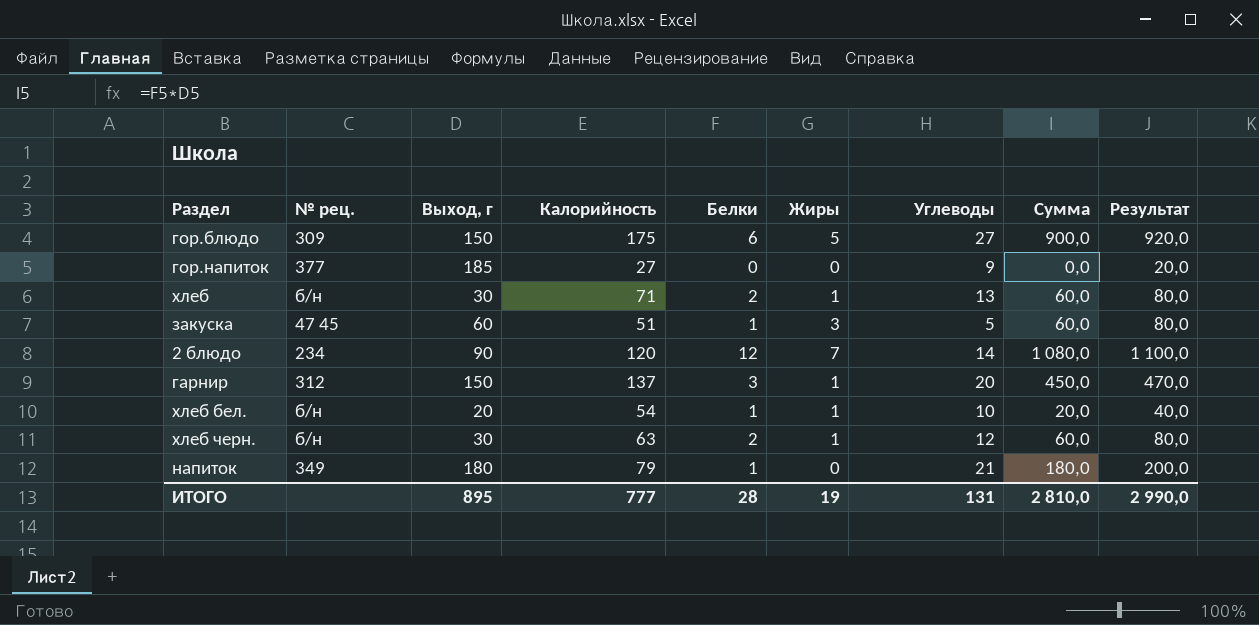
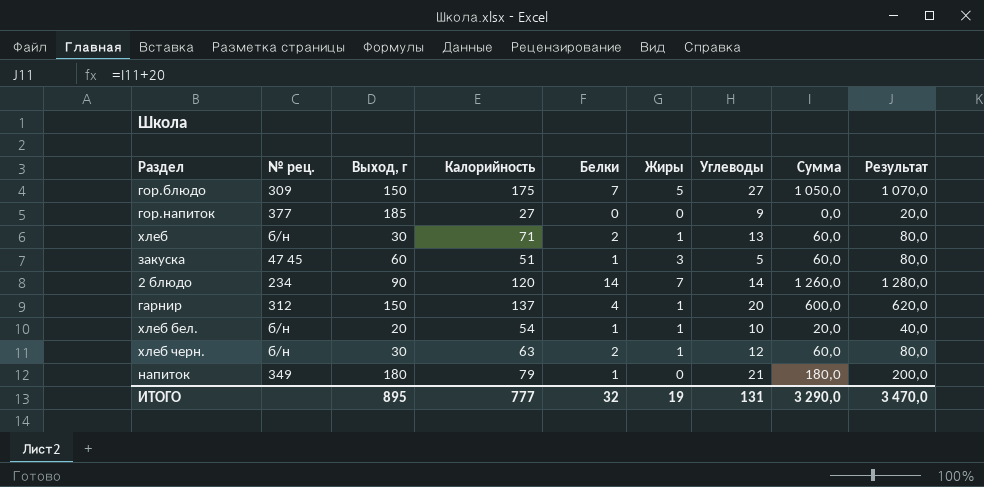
гор.блюдо | Белки: 6 -> 7
гор.блюдо | Сумма: 900,0 -> 1 050,0
гор.блюдо | Результат: 920,0 -> 1 070,0
2 блюдо | Белки: 12 -> 14
2 блюдо | Сумма: 1 080,0 -> 1 260,0
2 блюдо | Результат: 1 100,0 -> 1 280,0
гарнир | Белки: 3 -> 4
гарнир | Сумма: 450,0 -> 600,0
гарнир | Результат: 470,0 -> 620,0
ИТОГО | Белки: 28 -> 32
ИТОГО | Сумма: 2 810,0 -> 3 290,0
ИТОГО | Результат: 2 990,0 -> 3 470,0

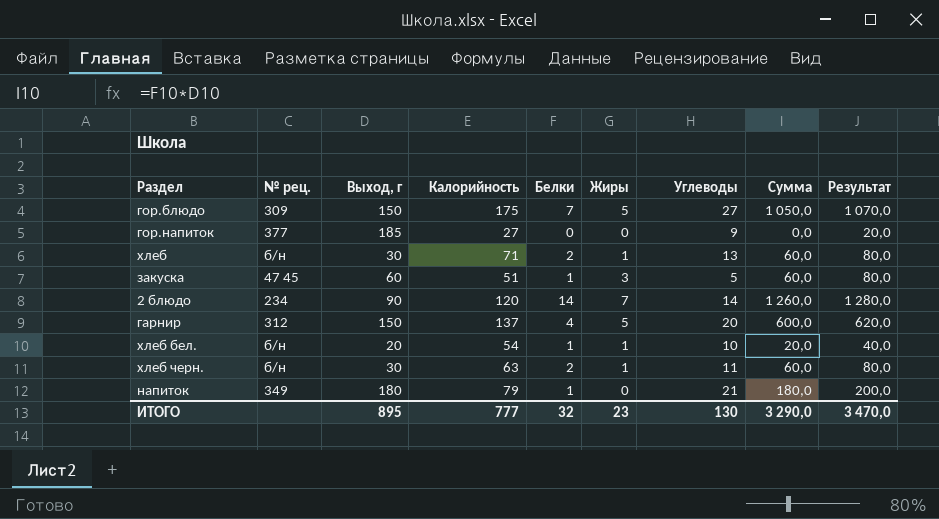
гарнир | Жиры: 1 -> 5
хлеб черн. | Углеводы: 12 -> 11
ИТОГО | Жиры: 19 -> 23
ИТОГО | Углеводы: 131 -> 130

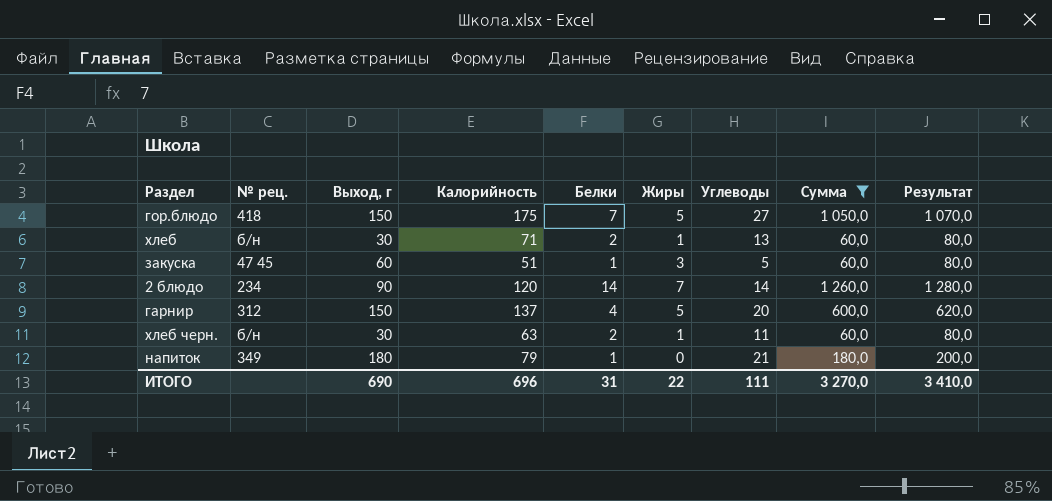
filter: none -> Сумма >= 60,0
гор.блюдо | № рец.: 309 -> 418
ИТОГО | Выход, г: 895 -> 690
ИТОГО | Калорийность: 777 -> 696
ИТОГО | Белки: 32 -> 31
ИТОГО | Жиры: 23 -> 22
ИТОГО | Углеводы: 130 -> 111
ИТОГО | Сумма: 3 290,0 -> 3 270,0
ИТОГО | Результат: 3 470,0 -> 3 410,0

